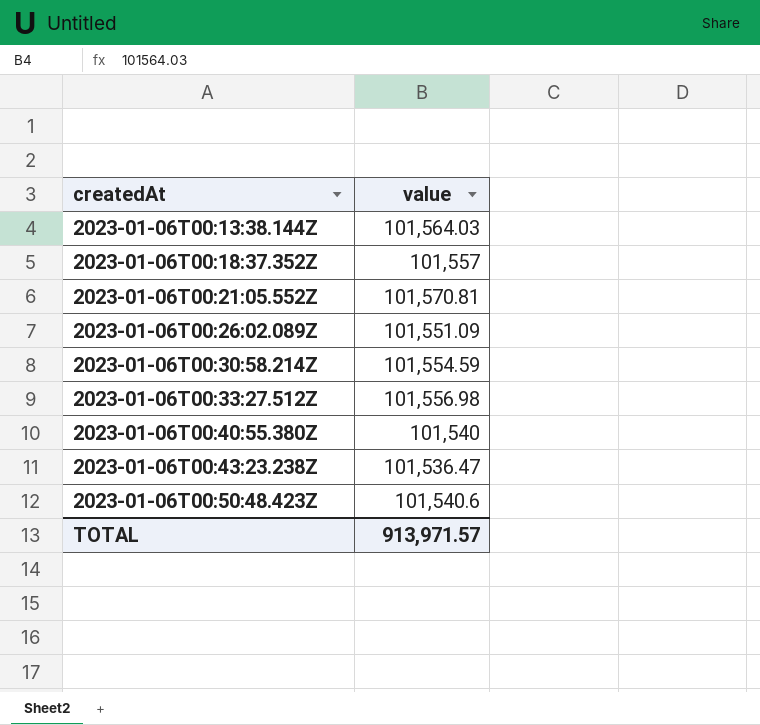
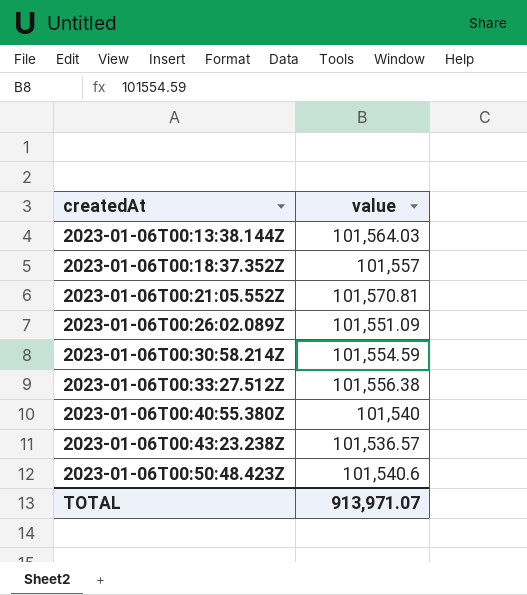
2023-01-06T00:33:27.512Z | value: 101,556.98 -> 101,556.38
2023-01-06T00:43:23.238Z | value: 101,536.47 -> 101,536.57
TOTAL | value: 913,971.57 -> 913,971.07

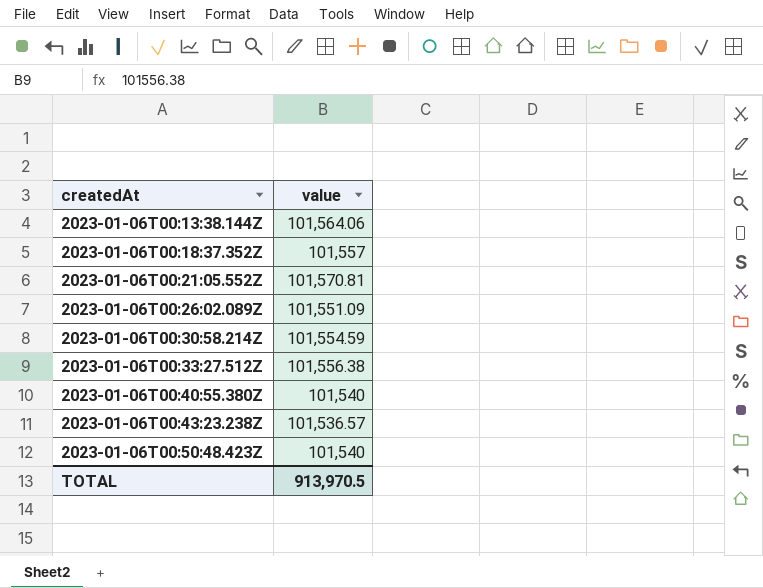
2023-01-06T00:13:38.144Z | value: 101,564.03 -> 101,564.06
2023-01-06T00:50:48.423Z | value: 101,540.6 -> 101,540
TOTAL | value: 913,971.07 -> 913,970.5

